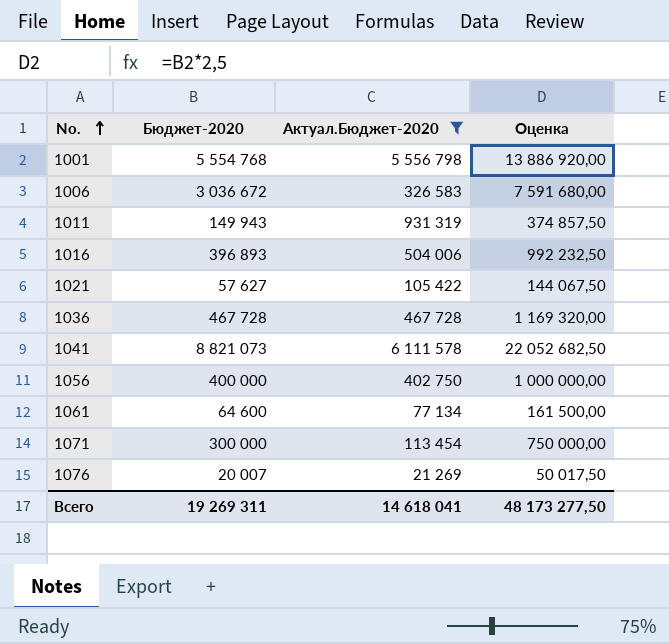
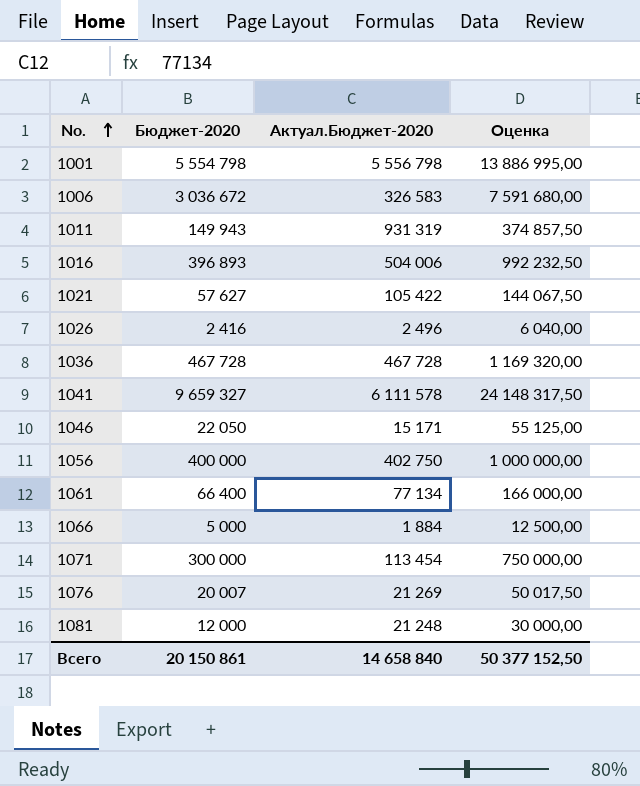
filter: Актуал.Бюджет-2020 >= 21 269 -> none
1001 | Бюджет-2020: 5 554 768 -> 5 554 798
1001 | Оценка: 13 886 920,00 -> 13 886 995,00
1041 | Бюджет-2020: 8 821 073 -> 9 659 327
1041 | Оценка: 22 052 682,50 -> 24 148 317,50
1061 | Бюджет-2020: 64 600 -> 66 400
1061 | Оценка: 161 500,00 -> 166 000,00
Всего | Бюджет-2020: 19 269 311 -> 20 150 861
Всего | Актуал.Бюджет-2020: 14 618 041 -> 14 658 840
Всего | Оценка: 48 173 277,50 -> 50 377 152,50

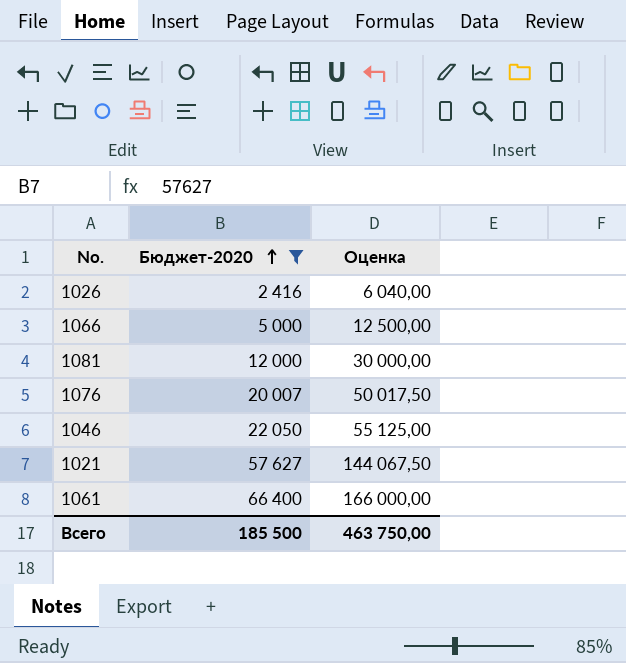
filter: none -> Бюджет-2020 <= 66 400
row order: No. ascending -> Бюджет-2020 ascending
column Актуал.Бюджет-2020 | position: 3 -> none
Всего | Бюджет-2020: 20 150 861 -> 185 500
Всего | Оценка: 50 377 152,50 -> 463 750,00

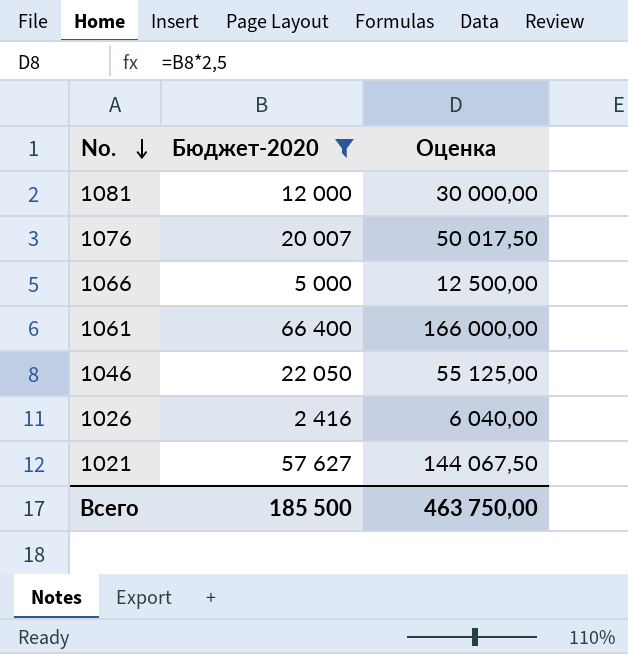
row order: Бюджет-2020 ascending -> No. descending

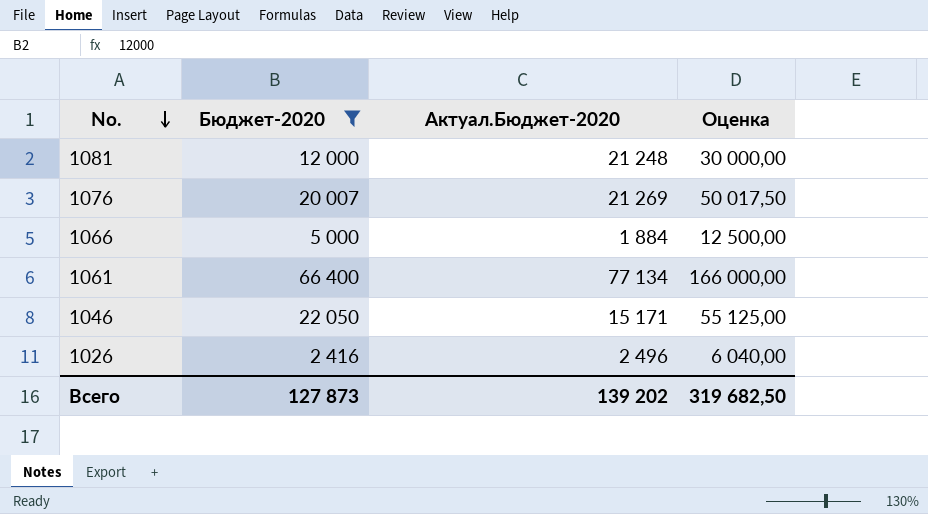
column Актуал.Бюджет-2020 | position: none -> 3
row 1021: 57 627 | 144 067,50 -> none
Всего | Бюджет-2020: 185 500 -> 127 873
Всего | Оценка: 463 750,00 -> 319 682,50

